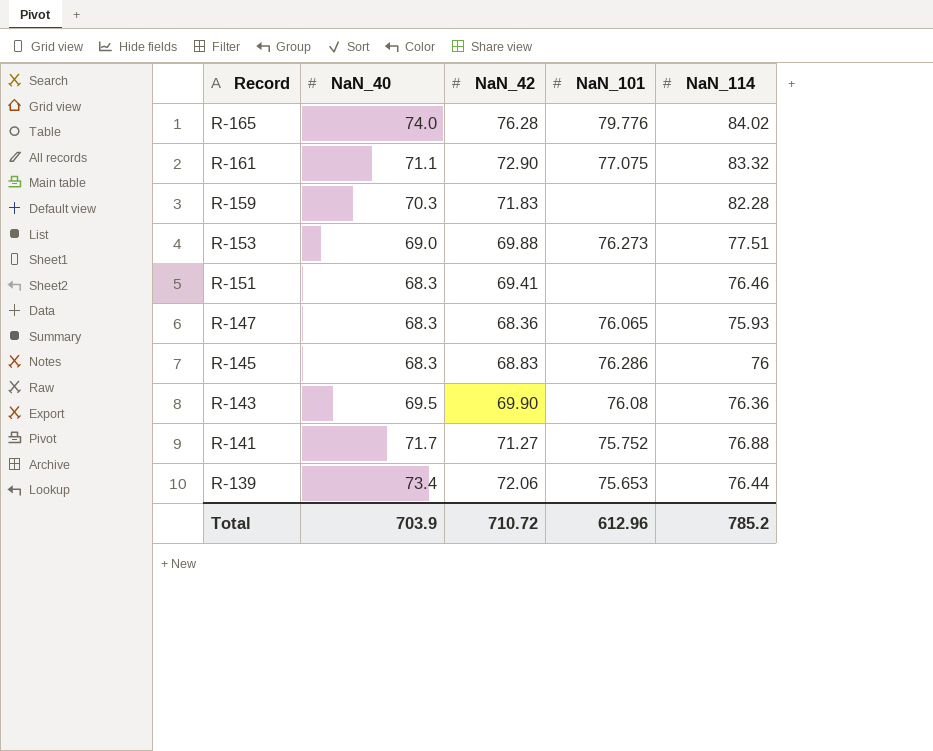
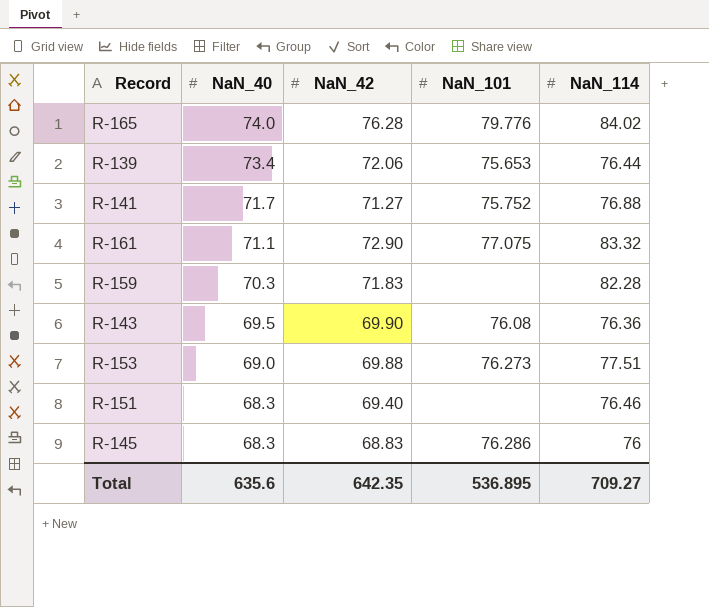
row order: Record descending -> NaN_40 descending
row R-147: 68.3 | 68.36 | 76.065 | 75.93 -> none
R-151 | NaN_42: 69.41 -> 69.40
Total | NaN_40: 703.9 -> 635.6
Total | NaN_42: 710.72 -> 642.35
Total | NaN_101: 612.96 -> 536.895
Total | NaN_114: 785.2 -> 709.27

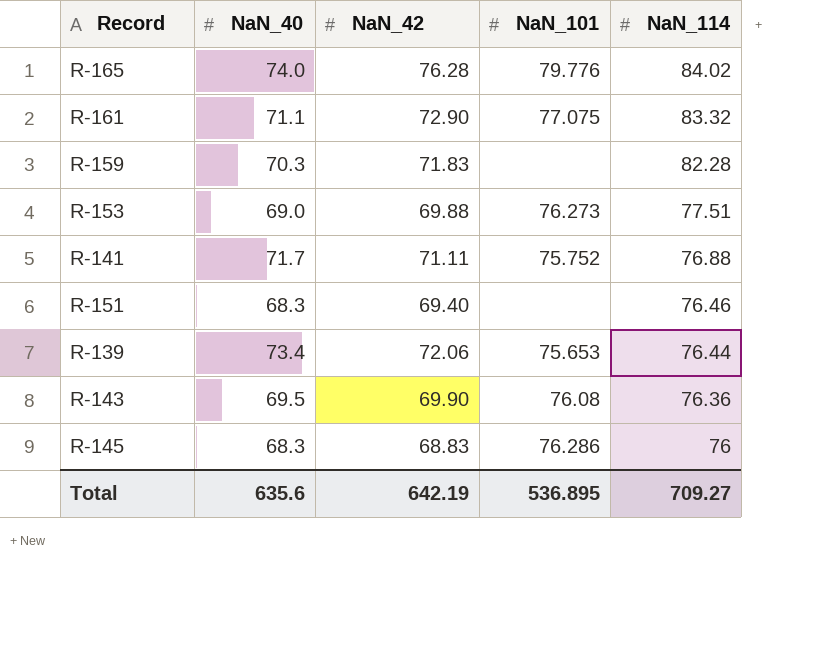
row order: NaN_40 descending -> NaN_114 descending
R-141 | NaN_42: 71.27 -> 71.11
Total | NaN_42: 642.35 -> 642.19

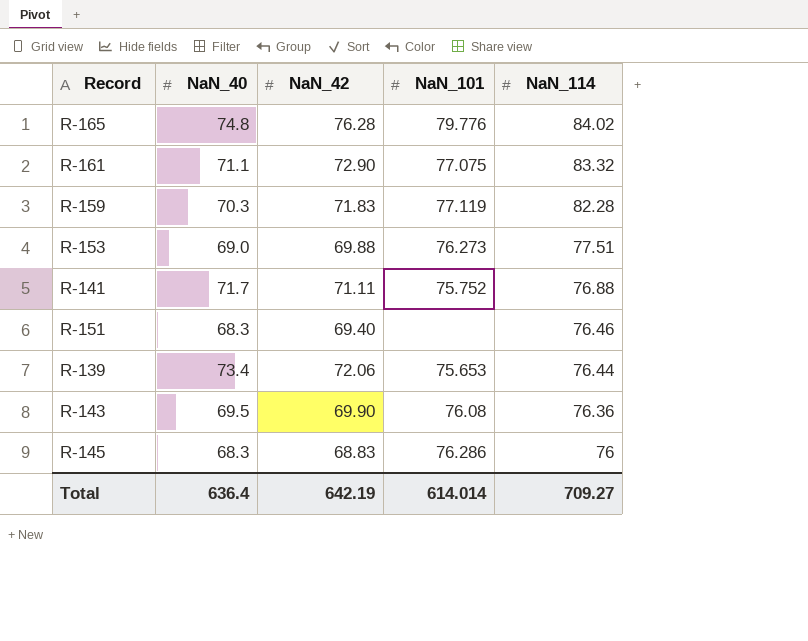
R-165 | NaN_40: 74.0 -> 74.8
R-159 | NaN_101: none -> 77.119
Total | NaN_40: 635.6 -> 636.4
Total | NaN_101: 536.895 -> 614.014

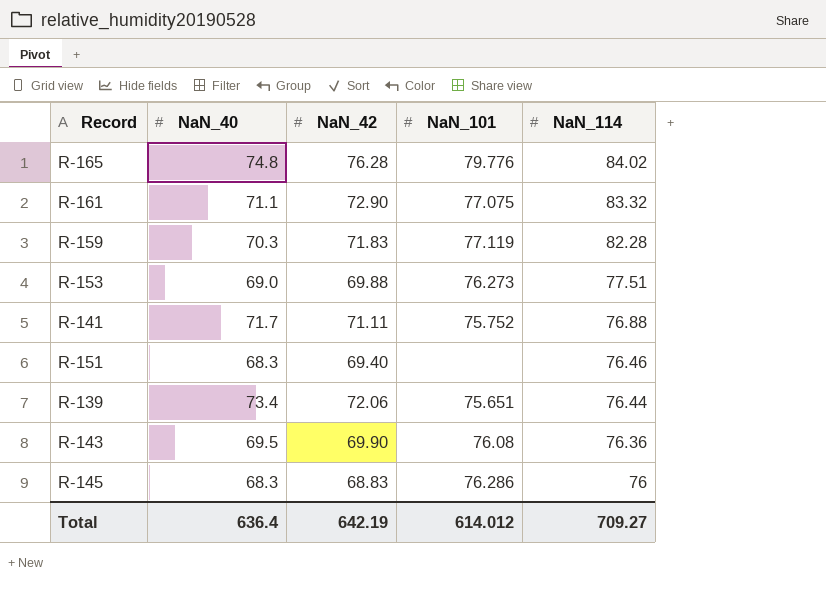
R-139 | NaN_101: 75.653 -> 75.651
Total | NaN_101: 614.014 -> 614.012

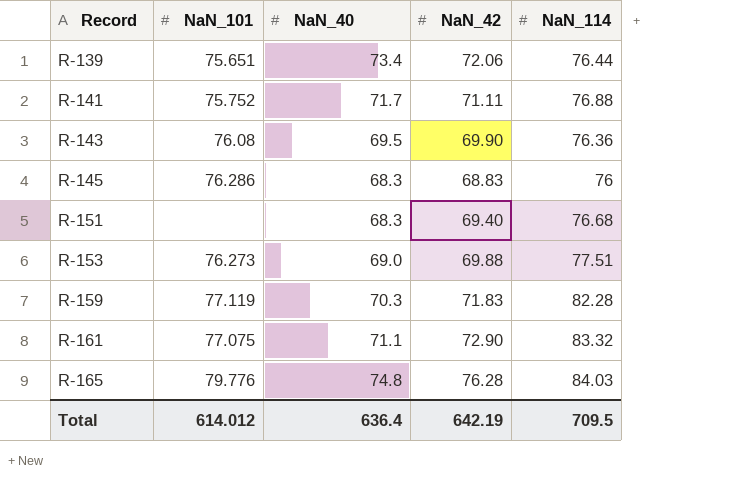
row order: NaN_114 descending -> Record ascending
column NaN_101 | position: 4 -> 2
R-151 | NaN_114: 76.46 -> 76.68
R-165 | NaN_114: 84.02 -> 84.03
Total | NaN_114: 709.27 -> 709.5

